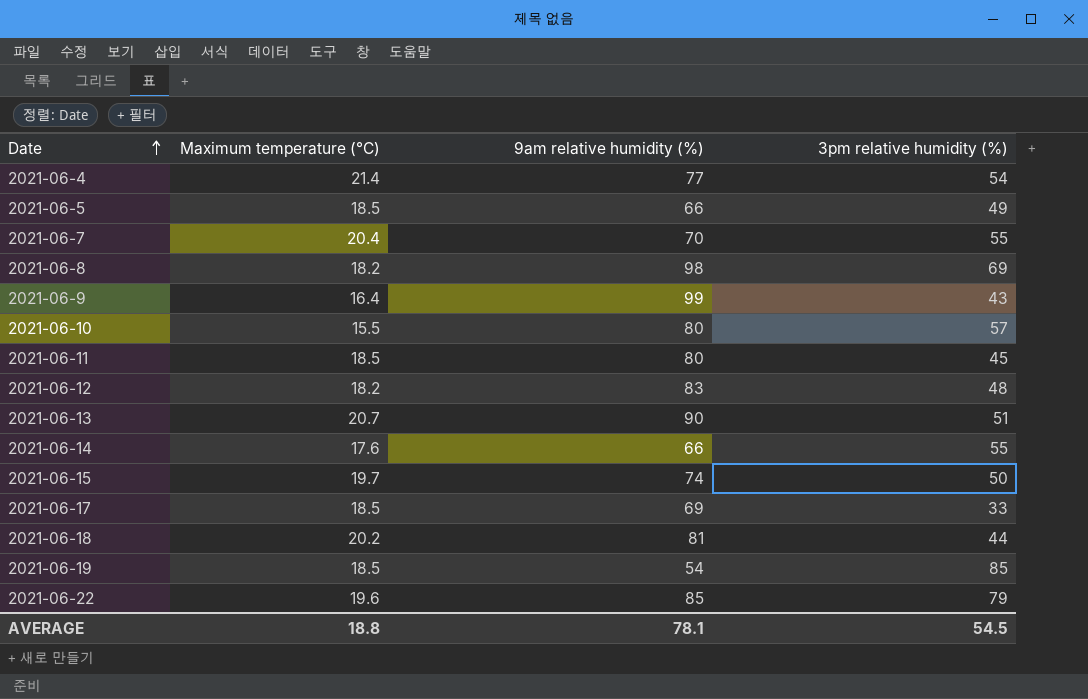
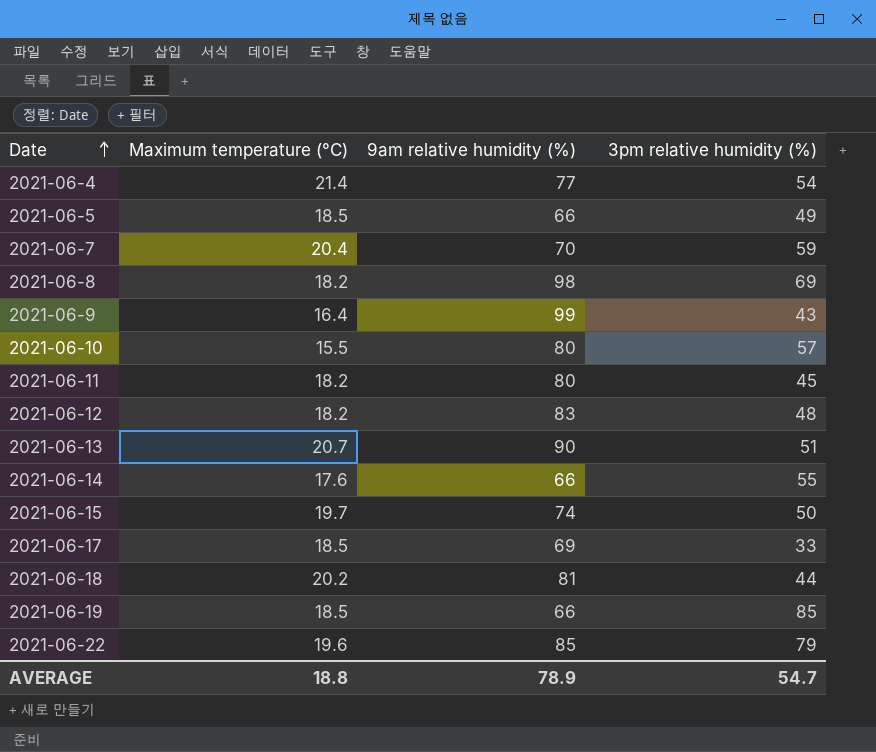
2021-06-7 | 3pm relative humidity (%): 55 -> 59
2021-06-11 | Maximum temperature (°C): 18.5 -> 18.2
2021-06-19 | 9am relative humidity (%): 54 -> 66
AVERAGE | 9am relative humidity (%): 78.1 -> 78.9
AVERAGE | 3pm relative humidity (%): 54.5 -> 54.7

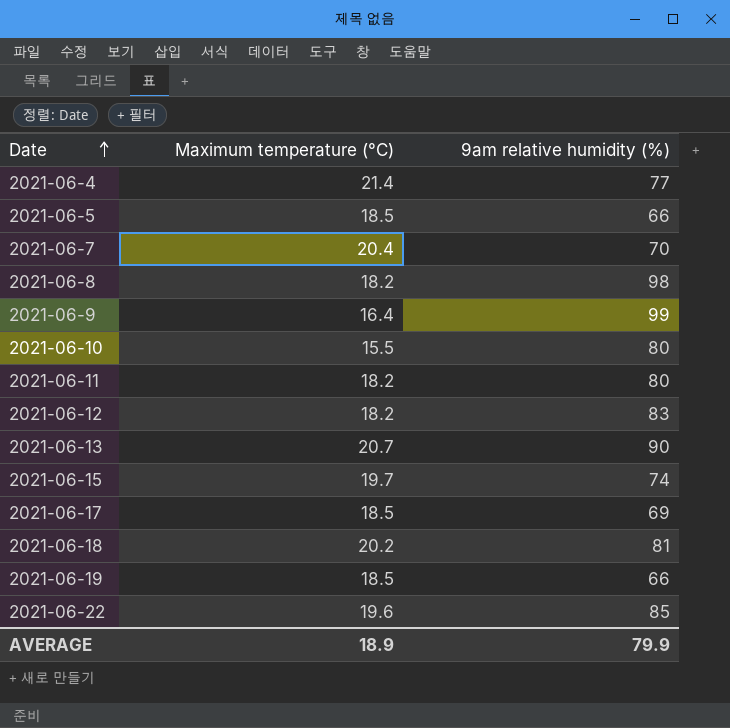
column 3pm relative humidity (%) | position: 4 -> none
row 2021-06-14: 17.6 | 66 | 55 -> none
AVERAGE | Maximum temperature (°C): 18.8 -> 18.9
AVERAGE | 9am relative humidity (%): 78.9 -> 79.9

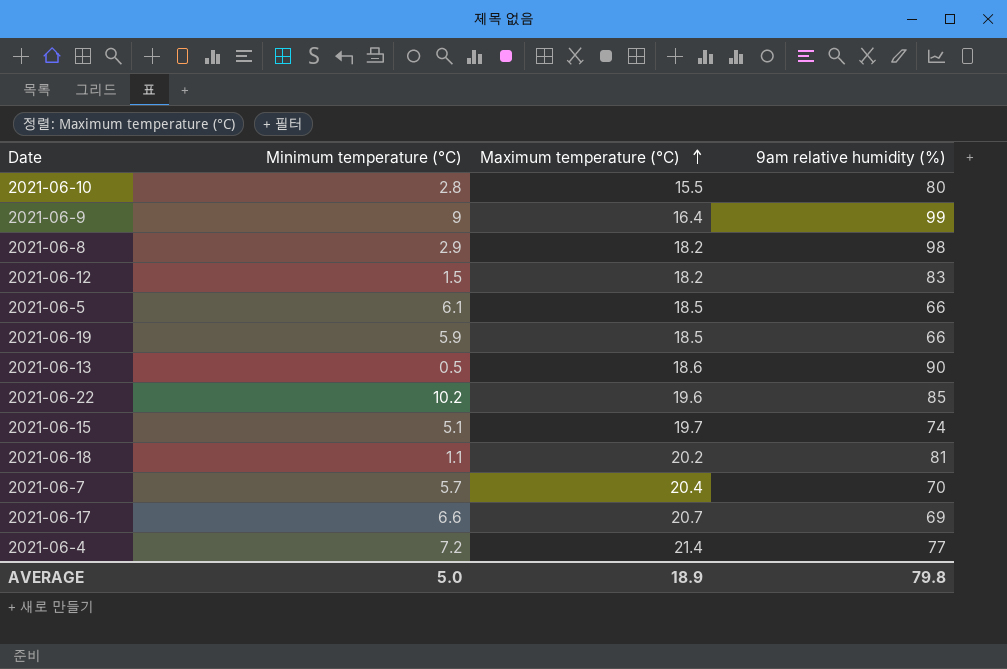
row order: Date ascending -> Maximum temperature (°C) ascending
column Minimum temperature (°C) | position: none -> 2
row 2021-06-11: 18.2 | 80 -> none
2021-06-13 | Maximum temperature (°C): 20.7 -> 18.6
2021-06-17 | Maximum temperature (°C): 18.5 -> 20.7
AVERAGE | 9am relative humidity (%): 79.9 -> 79.8

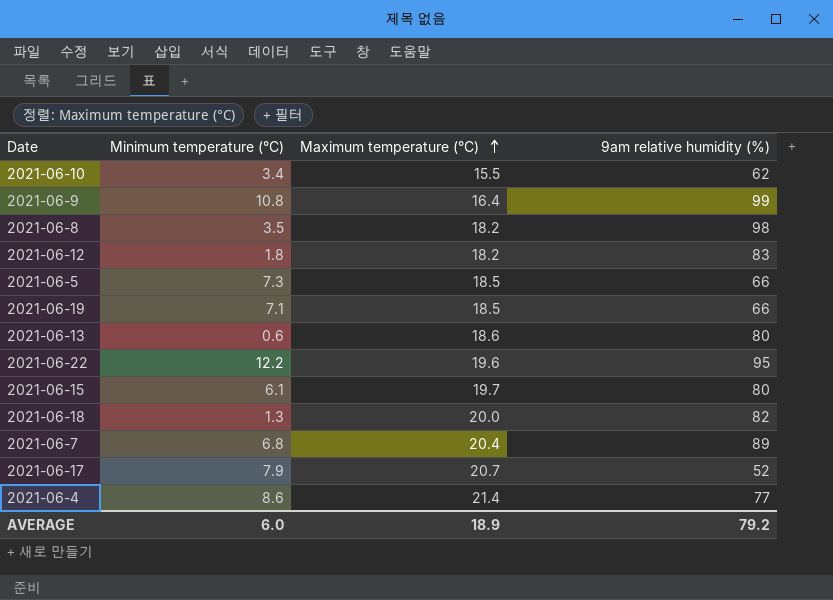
2021-06-10 | Minimum temperature (°C): 2.8 -> 3.4
2021-06-10 | 9am relative humidity (%): 80 -> 62
2021-06-9 | Minimum temperature (°C): 9 -> 10.8
2021-06-8 | Minimum temperature (°C): 2.9 -> 3.5
2021-06-12 | Minimum temperature (°C): 1.5 -> 1.8
2021-06-5 | Minimum temperature (°C): 6.1 -> 7.3
2021-06-19 | Minimum temperature (°C): 5.9 -> 7.1
2021-06-13 | Minimum temperature (°C): 0.5 -> 0.6
2021-06-13 | 9am relative humidity (%): 90 -> 80
2021-06-22 | Minimum temperature (°C): 10.2 -> 12.2
2021-06-22 | 9am relative humidity (%): 85 -> 95
2021-06-15 | Minimum temperature (°C): 5.1 -> 6.1
2021-06-15 | 9am relative humidity (%): 74 -> 80
2021-06-18 | Minimum temperature (°C): 1.1 -> 1.3
2021-06-18 | Maximum temperature (°C): 20.2 -> 20.0
2021-06-18 | 9am relative humidity (%): 81 -> 82
2021-06-7 | Minimum temperature (°C): 5.7 -> 6.8
2021-06-7 | 9am relative humidity (%): 70 -> 89
2021-06-17 | Minimum temperature (°C): 6.6 -> 7.9
2021-06-17 | 9am relative humidity (%): 69 -> 52
2021-06-4 | Minimum temperature (°C): 7.2 -> 8.6
AVERAGE | Minimum temperature (°C): 5.0 -> 6.0
AVERAGE | 9am relative humidity (%): 79.8 -> 79.2

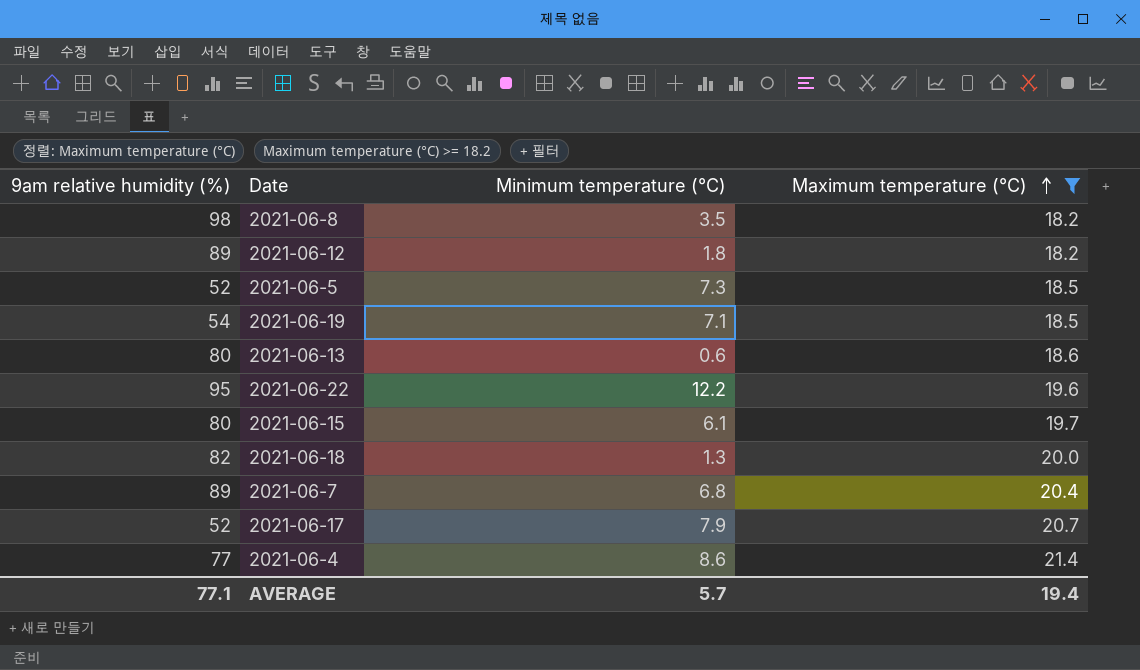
filter: none -> Maximum temperature (°C) >= 18.2
column 9am relative humidity (%) | position: 4 -> 1
2021-06-12 | 9am relative humidity (%): 83 -> 89
2021-06-5 | 9am relative humidity (%): 66 -> 52
2021-06-19 | 9am relative humidity (%): 66 -> 54
AVERAGE | 9am relative humidity (%): 79.2 -> 77.1
AVERAGE | Minimum temperature (°C): 6.0 -> 5.7
AVERAGE | Maximum temperature (°C): 18.9 -> 19.4

